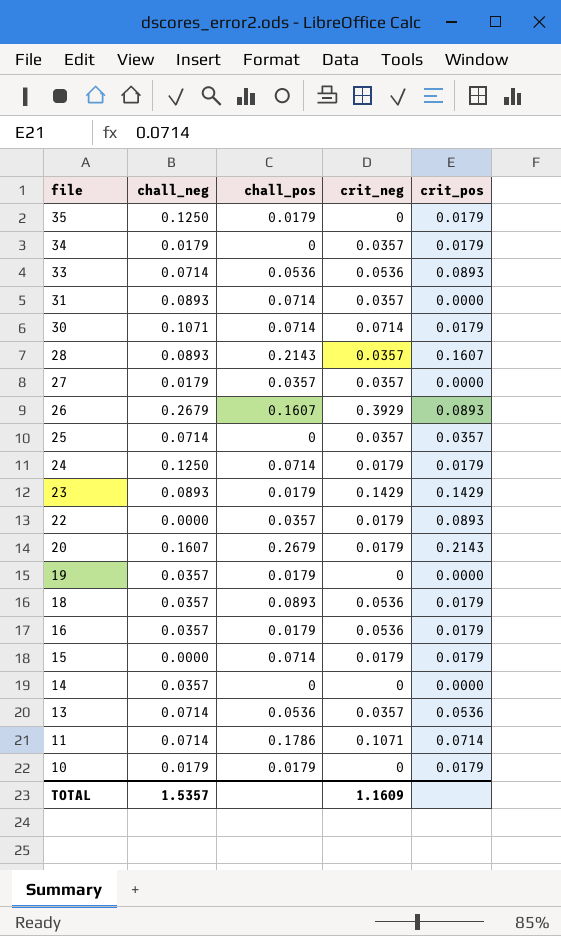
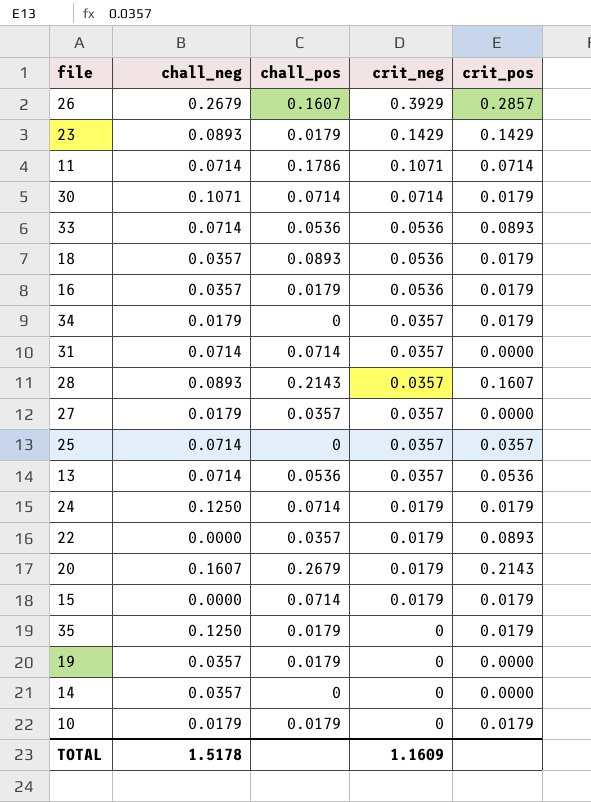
row order: file descending -> crit_neg descending
26 | crit_pos: 0.0893 -> 0.2857
31 | chall_neg: 0.0893 -> 0.0714
TOTAL | chall_neg: 1.5357 -> 1.5178

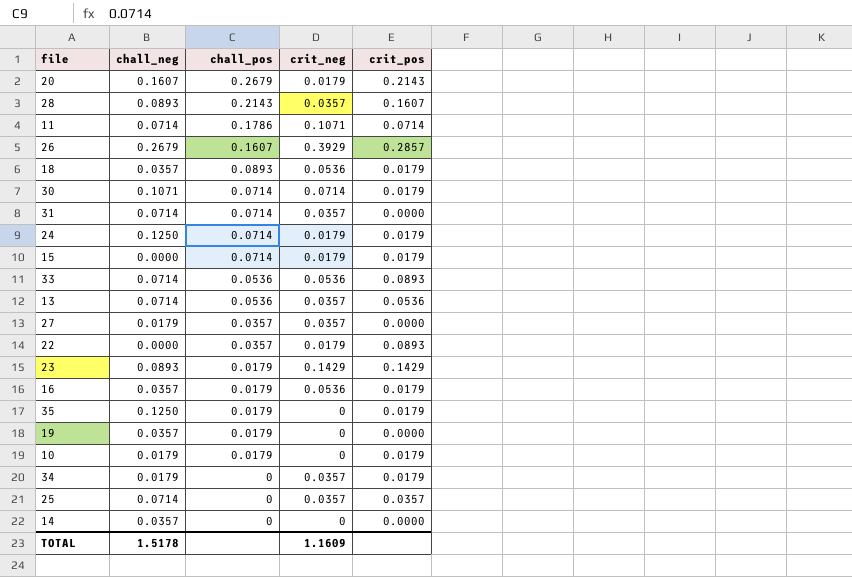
row order: crit_neg descending -> chall_pos descending

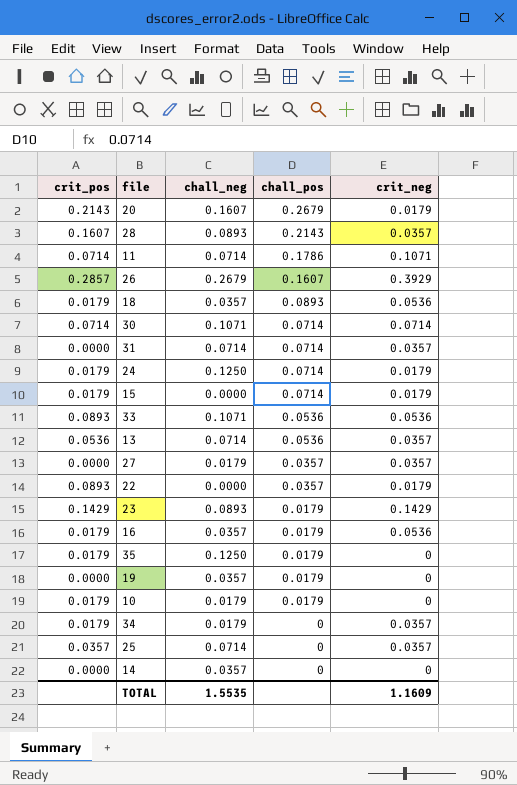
column crit_pos | position: 5 -> 1
30 | crit_pos: 0.0179 -> 0.0714
33 | chall_neg: 0.0714 -> 0.1071
TOTAL | chall_neg: 1.5178 -> 1.5535

